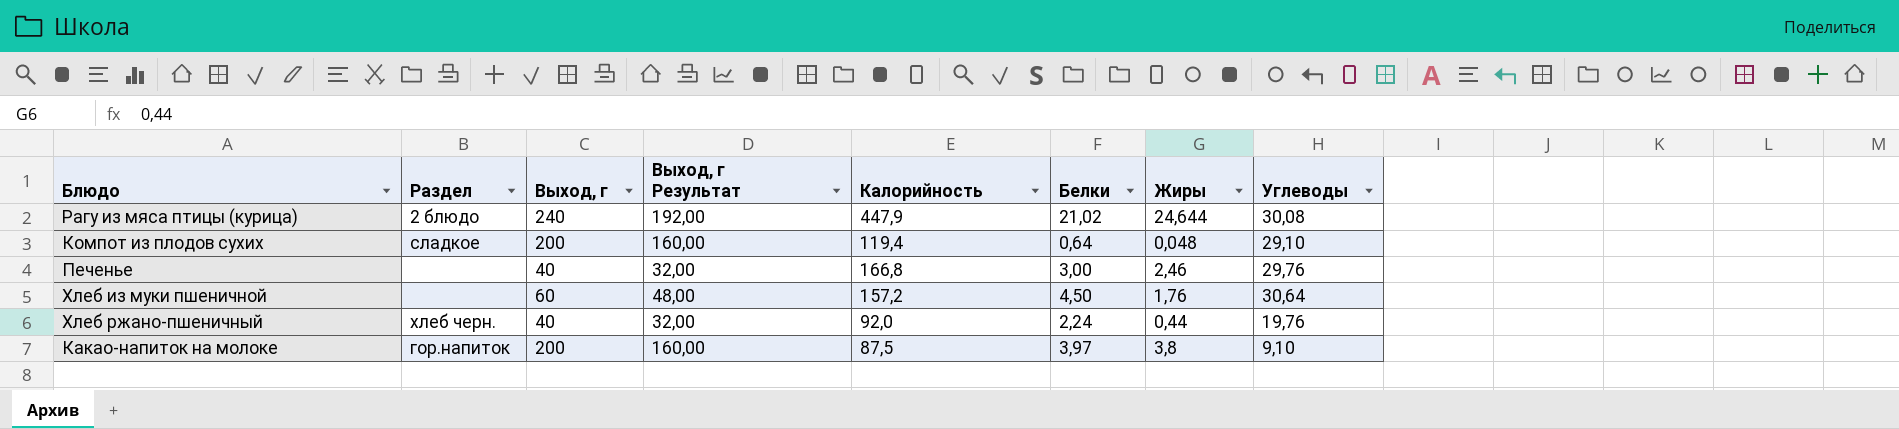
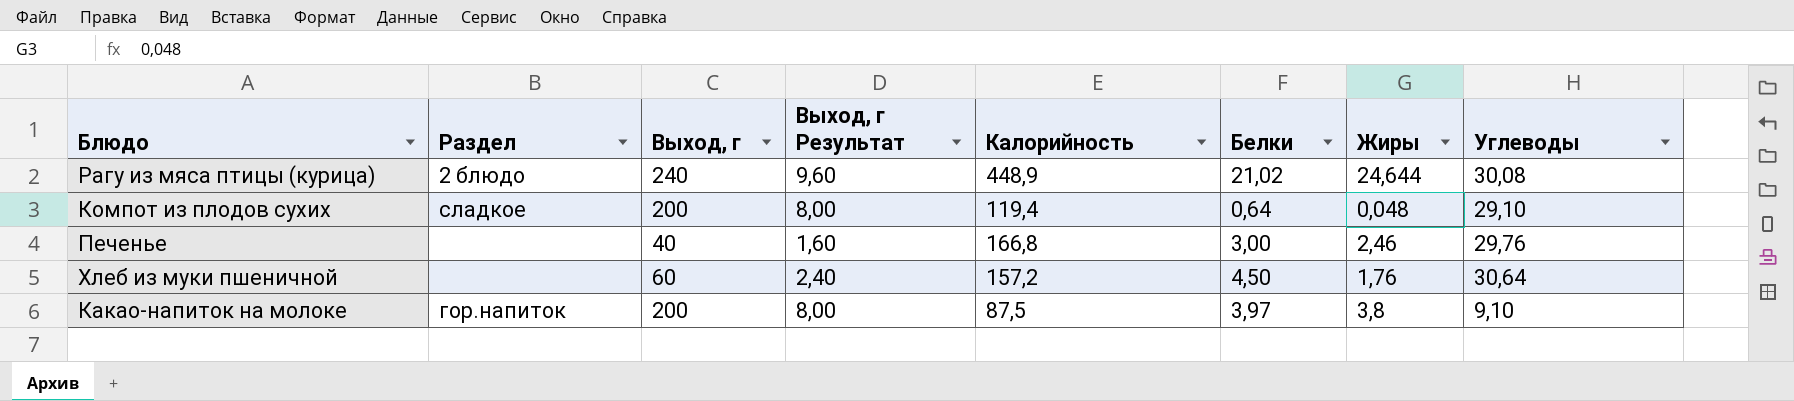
column Выход, г Результат | formula: [Выход, г] * 0,8 -> [Выход, г] * 0,04
row Хлеб ржано-пшеничный: хлеб черн. | 40 | 32,00 | 92,0 | 2,24 | 0,44 | 19,76 -> none
Рагу из мяса птицы (курица) | Калорийность: 447,9 -> 448,9

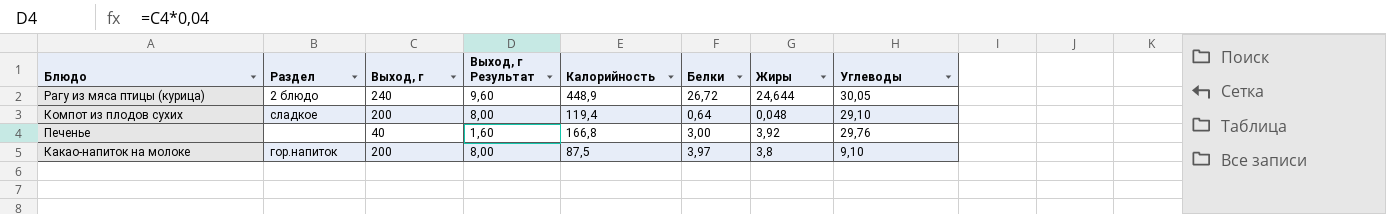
row Хлеб из муки пшеничной: none | 60 | 2,40 | 157,2 | 4,50 | 1,76 | 30,64 -> none
Рагу из мяса птицы (курица) | Белки: 21,02 -> 26,72
Рагу из мяса птицы (курица) | Углеводы: 30,08 -> 30,05
Печенье | Жиры: 2,46 -> 3,92

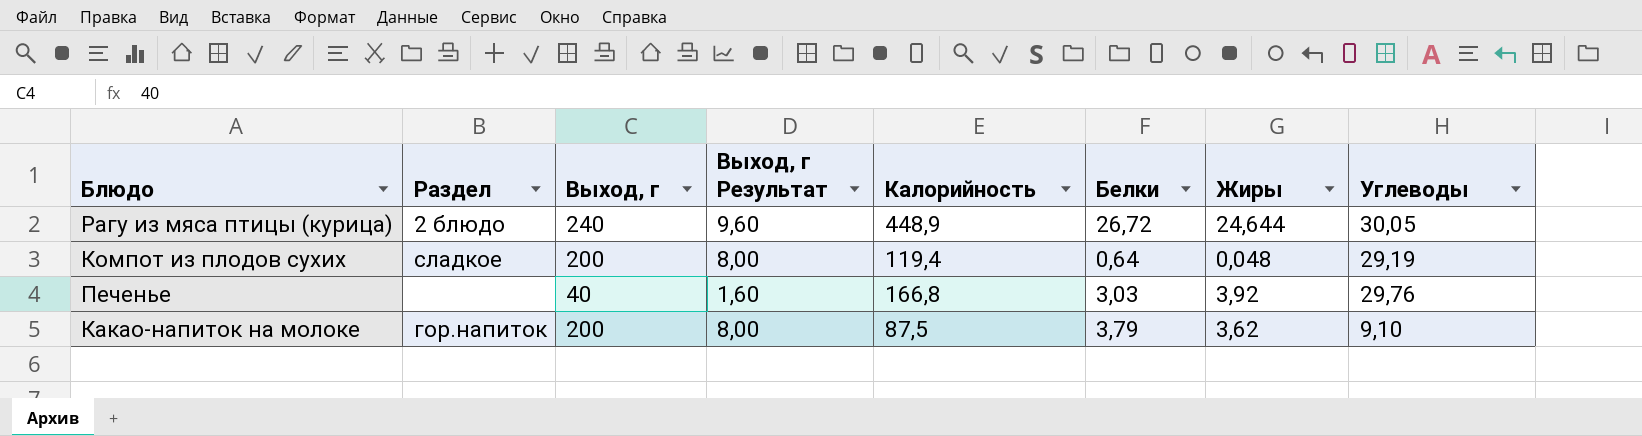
Компот из плодов сухих | Углеводы: 29,10 -> 29,19
Печенье | Белки: 3,00 -> 3,03
Какао-напиток на молоке | Белки: 3,97 -> 3,79
Какао-напиток на молоке | Жиры: 3,8 -> 3,62

